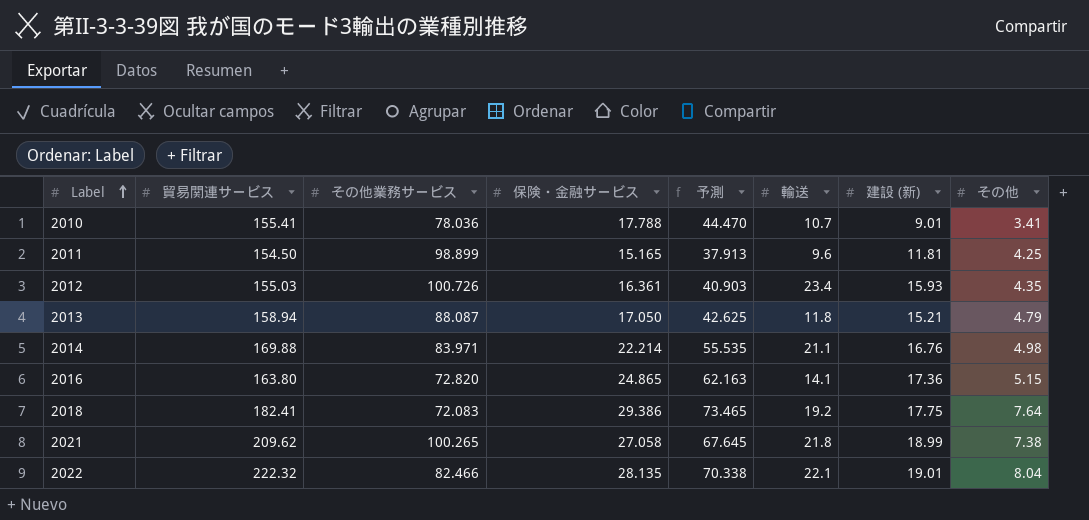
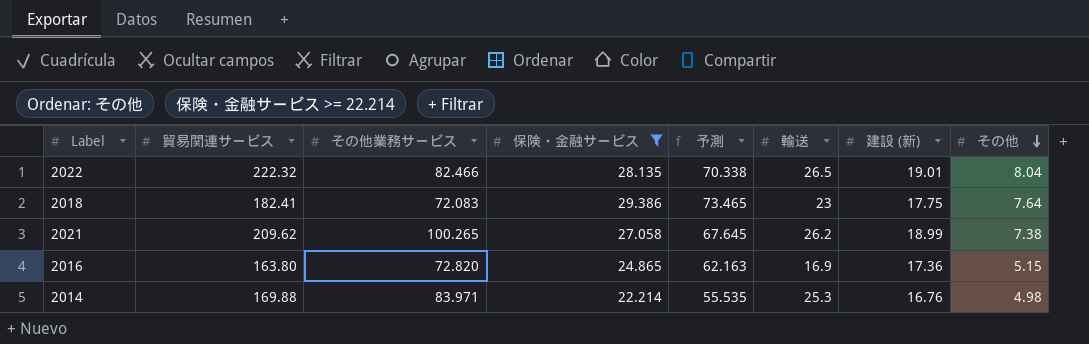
filter: none -> 保険・金融サービス >= 22.214
row order: Label ascending -> その他 descending
2022 | 輸送: 22.1 -> 26.5
2018 | 輸送: 19.2 -> 23
2021 | 輸送: 21.8 -> 26.2
2016 | 輸送: 14.1 -> 16.9
2014 | 輸送: 21.1 -> 25.3

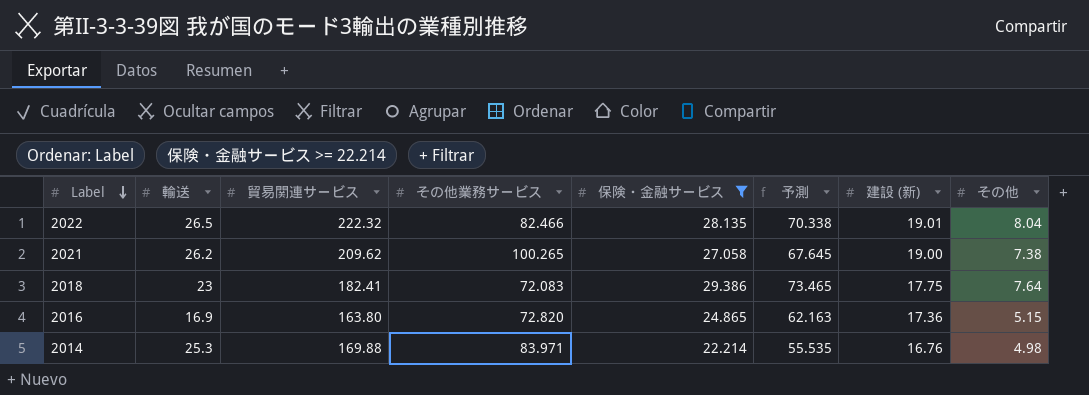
row order: その他 descending -> Label descending
column 輸送 | position: 6 -> 2
2021 | 建設 (新): 18.99 -> 19.00

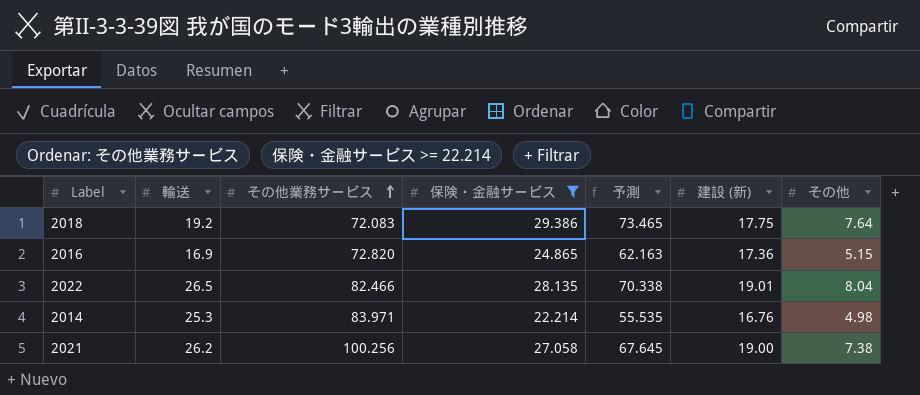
row order: Label descending -> その他業務サービス ascending
column 貿易関連サービス | position: 3 -> none
2018 | 輸送: 23 -> 19.2
2021 | その他業務サービス: 100.265 -> 100.256

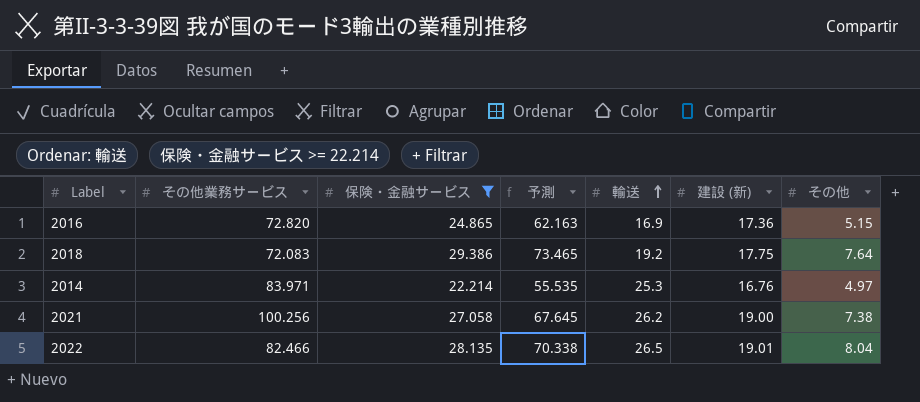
row order: その他業務サービス ascending -> 輸送 ascending
column 輸送 | position: 2 -> 5
2014 | その他: 4.98 -> 4.97

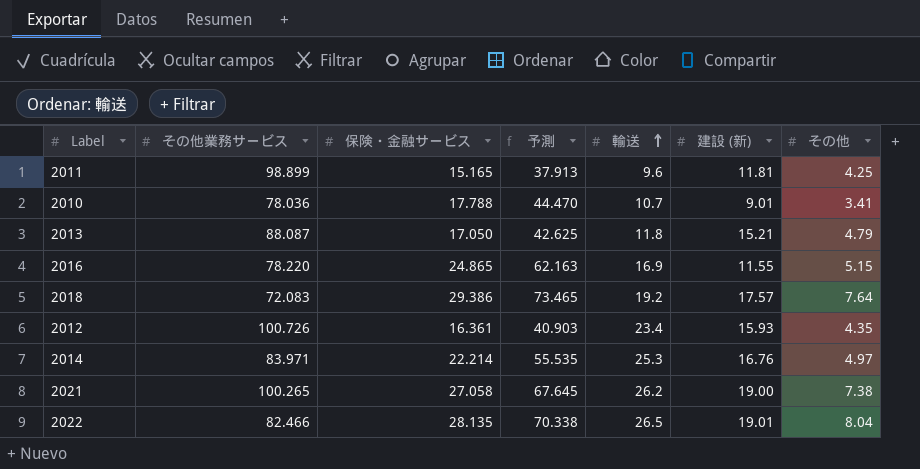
filter: 保険・金融サービス >= 22.214 -> none
2016 | その他業務サービス: 72.820 -> 78.220
2016 | 建設 (新): 17.36 -> 11.55
2018 | 建設 (新): 17.75 -> 17.57
2021 | その他業務サービス: 100.256 -> 100.265

